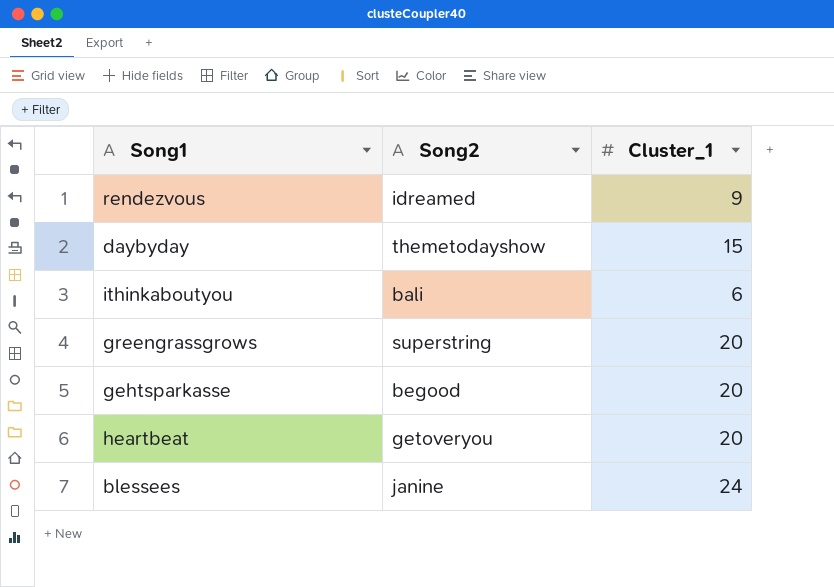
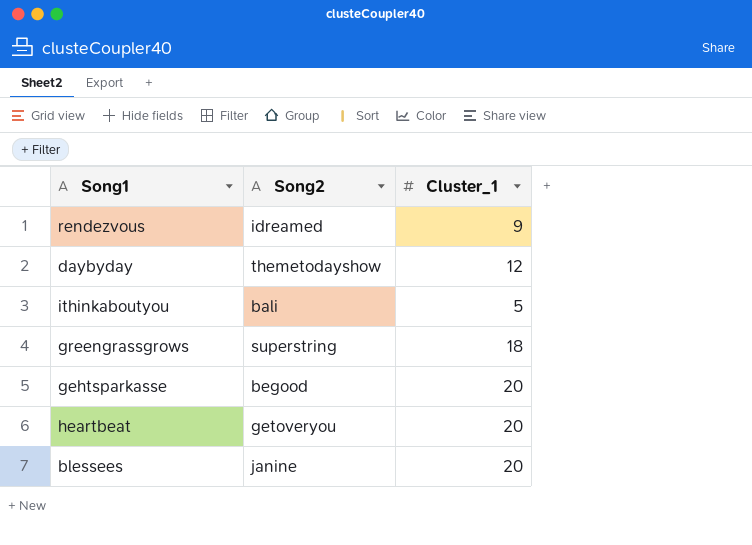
daybyday | Cluster_1: 15 -> 12
ithinkaboutyou | Cluster_1: 6 -> 5
greengrassgrows | Cluster_1: 20 -> 18
blessees | Cluster_1: 24 -> 20

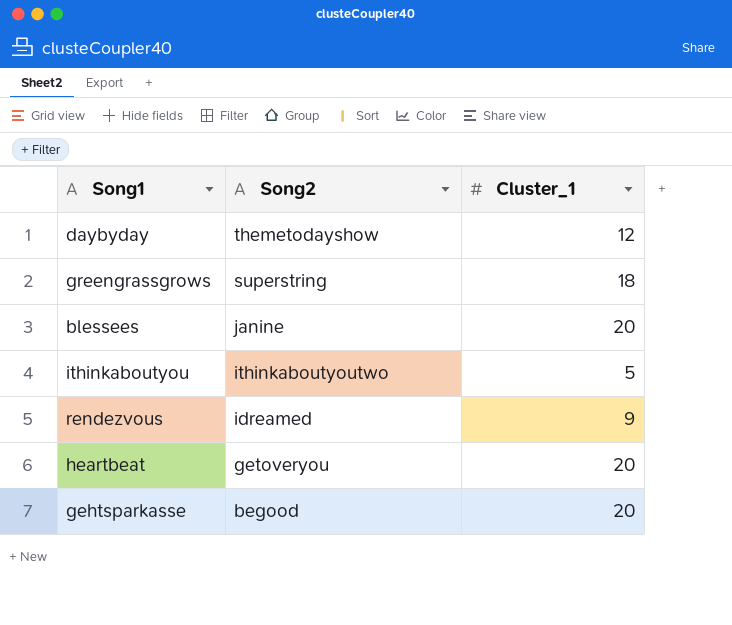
row order: none -> Song2 descending
ithinkaboutyou | Song2: bali -> ithinkaboutyoutwo

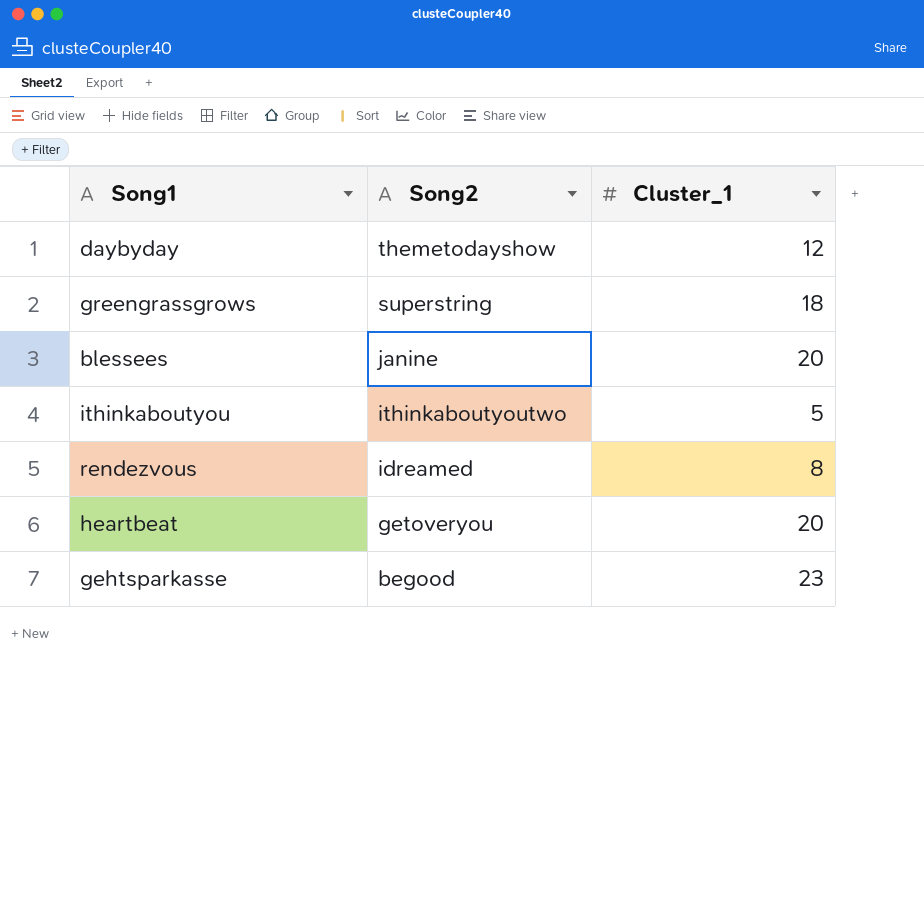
rendezvous | Cluster_1: 9 -> 8
gehtsparkasse | Cluster_1: 20 -> 23

